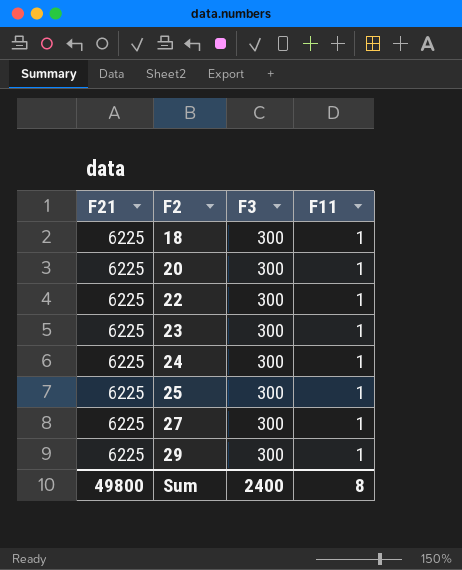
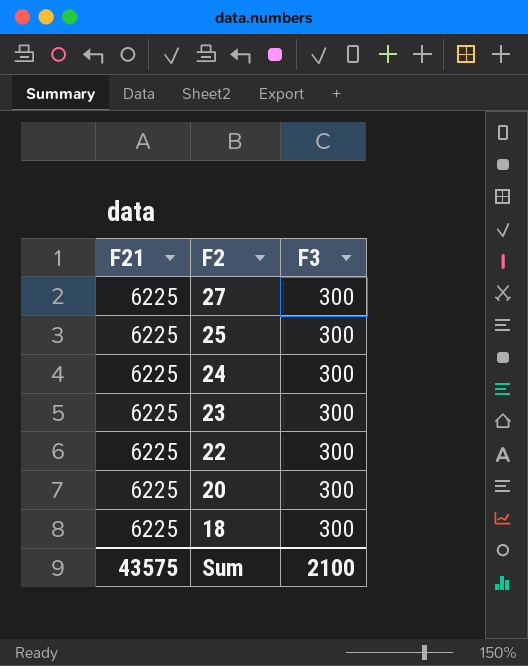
row order: F2 ascending -> F2 descending
column F11 | position: 4 -> none
row 29: 6225 | 300 | 1 -> none
Sum | F21: 49800 -> 43575
Sum | F3: 2400 -> 2100

